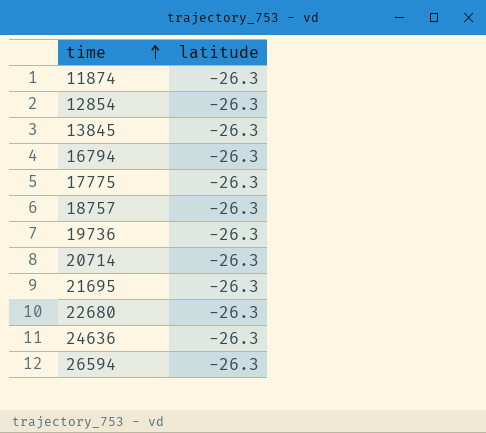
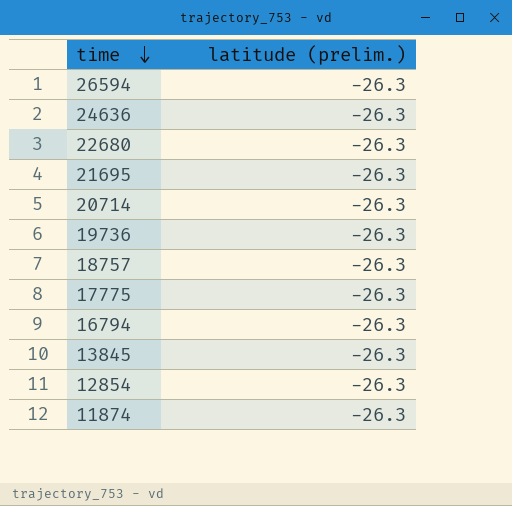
row order: time ascending -> time descending
column name: latitude -> latitude (prelim.)

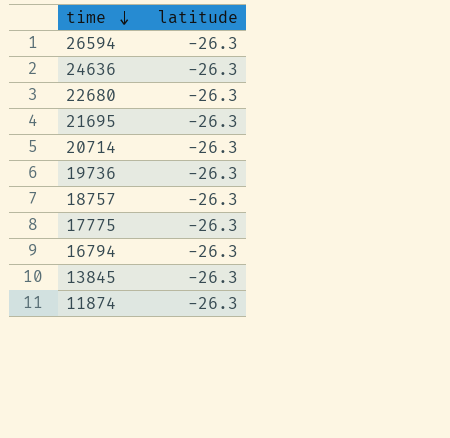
column name: latitude (prelim.) -> latitude
row 12854: -26.3 -> none

